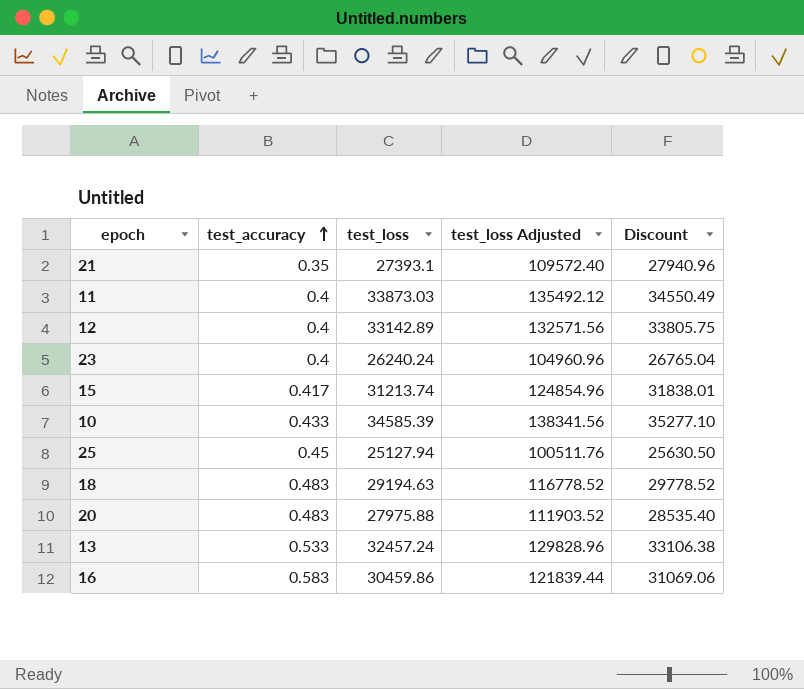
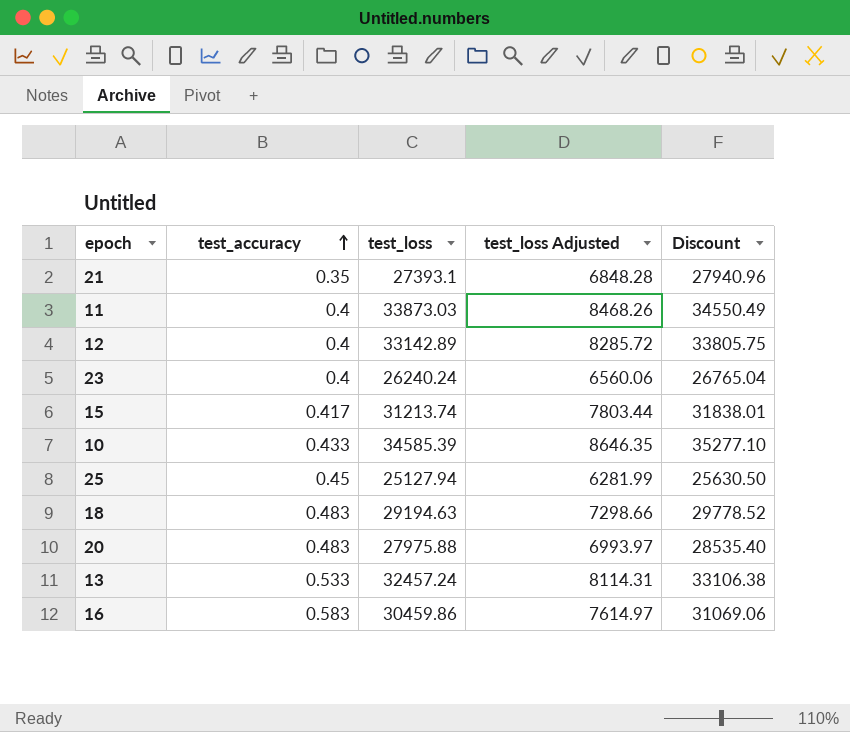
column test_loss Adjusted | formula: [test_loss] * 4 -> [test_loss] * 0.25

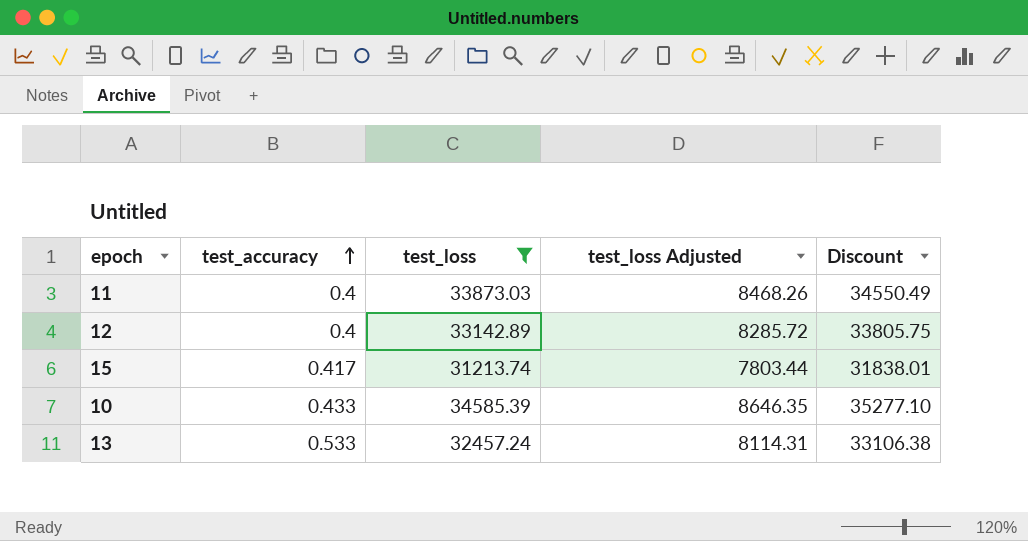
filter: none -> test_loss >= 31213.74

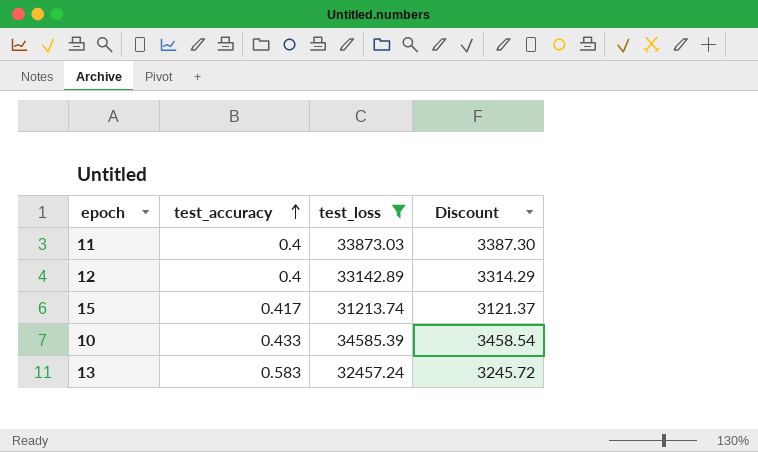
column test_loss Adjusted | formula: [test_loss] * 0.25 -> none
column Discount | formula: [test_loss] * 1.02 -> [test_loss] * 0.1
13 | test_accuracy: 0.533 -> 0.583

